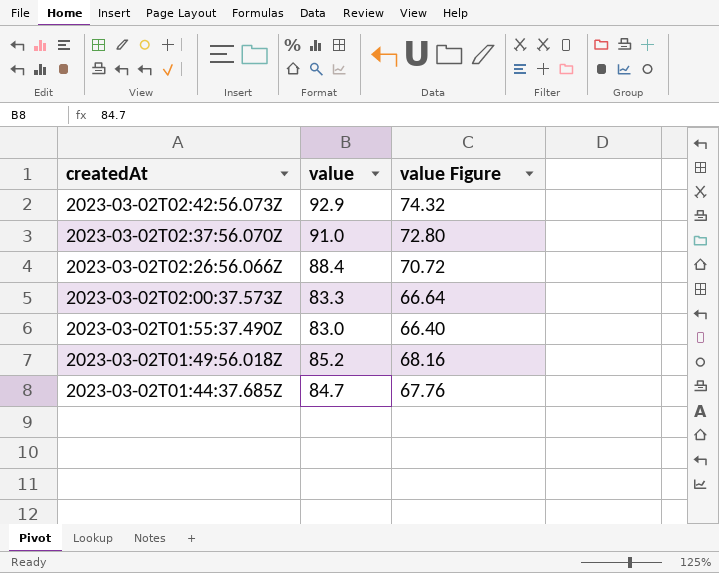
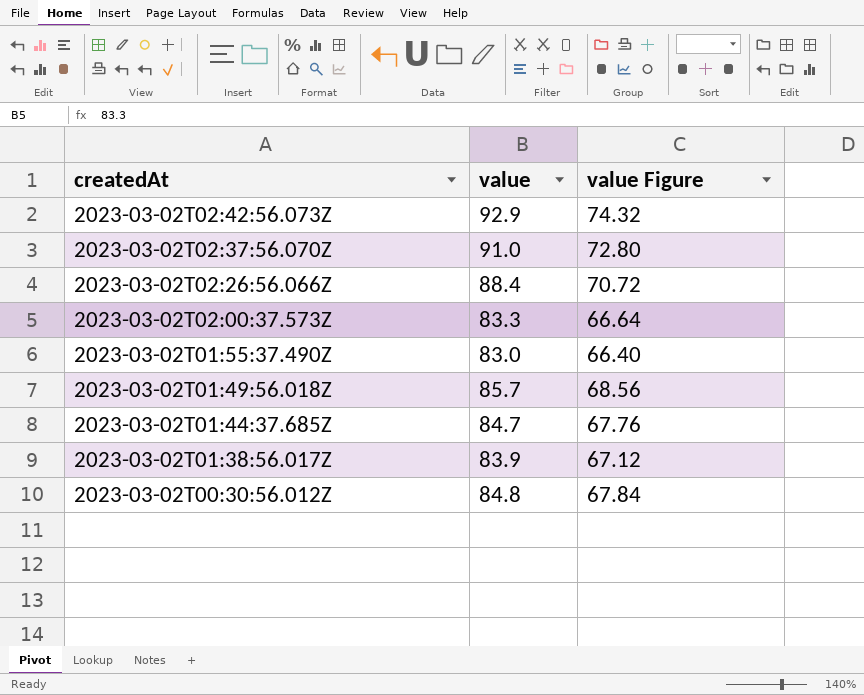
2023-03-02T01:49:56.018Z | value: 85.2 -> 85.7
2023-03-02T01:49:56.018Z | value Figure: 68.16 -> 68.56
row 2023-03-02T01:38:56.017Z: none -> 83.9 | 67.12
row 2023-03-02T00:30:56.012Z: none -> 84.8 | 67.84

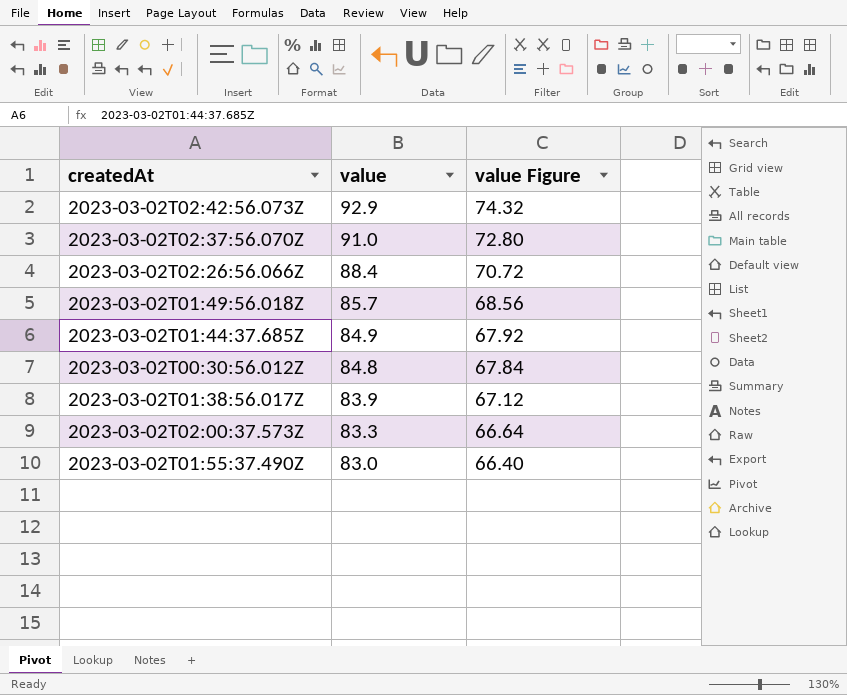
row order: createdAt descending -> value descending
2023-03-02T01:44:37.685Z | value: 84.7 -> 84.9
2023-03-02T01:44:37.685Z | value Figure: 67.76 -> 67.92

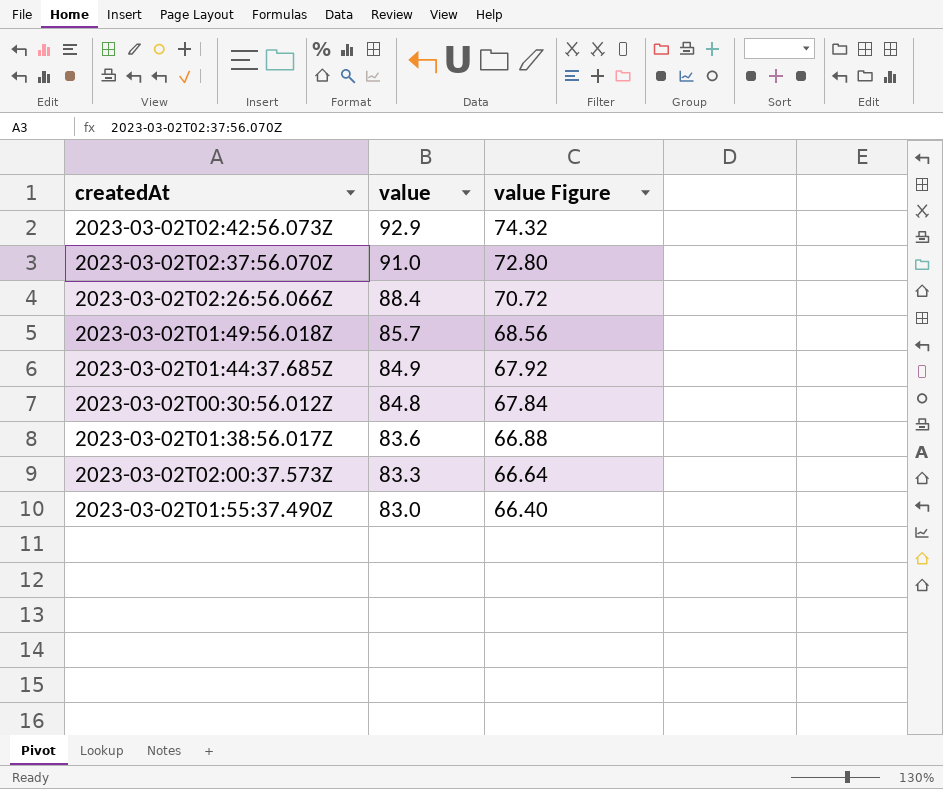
2023-03-02T01:38:56.017Z | value: 83.9 -> 83.6
2023-03-02T01:38:56.017Z | value Figure: 67.12 -> 66.88

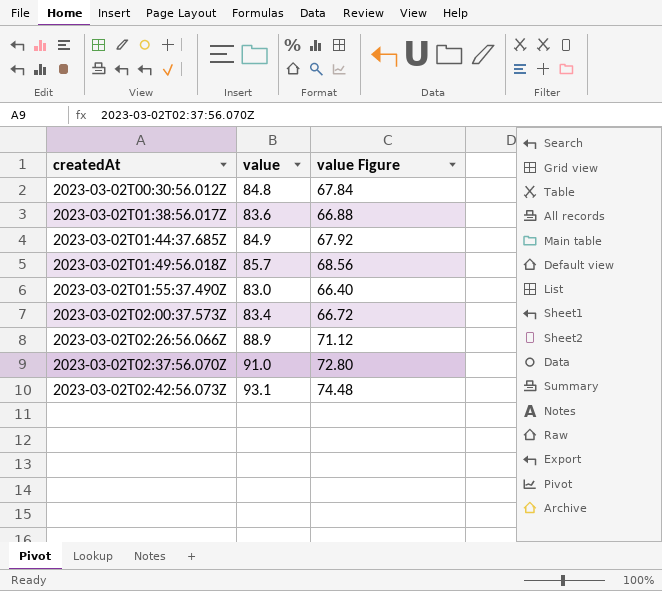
row order: value descending -> createdAt ascending
2023-03-02T02:00:37.573Z | value: 83.3 -> 83.4
2023-03-02T02:00:37.573Z | value Figure: 66.64 -> 66.72
2023-03-02T02:26:56.066Z | value: 88.4 -> 88.9
2023-03-02T02:26:56.066Z | value Figure: 70.72 -> 71.12
2023-03-02T02:42:56.073Z | value: 92.9 -> 93.1
2023-03-02T02:42:56.073Z | value Figure: 74.32 -> 74.48

